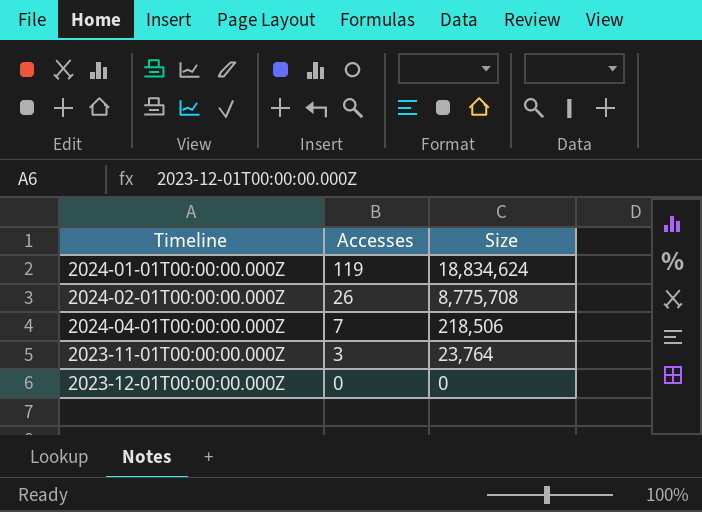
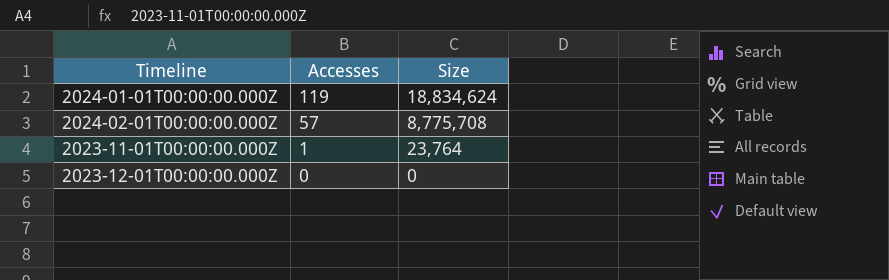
row 2024-04-01T00:00:00.000Z: 7 | 218,506 -> none
2024-02-01T00:00:00.000Z | Accesses: 26 -> 57
2023-11-01T00:00:00.000Z | Accesses: 3 -> 1

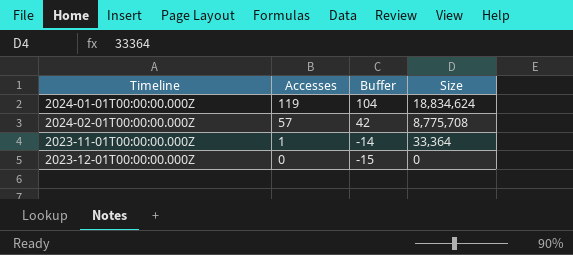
column Buffer | formula: none -> [Accesses] - 15
2023-11-01T00:00:00.000Z | Size: 23,764 -> 33,364

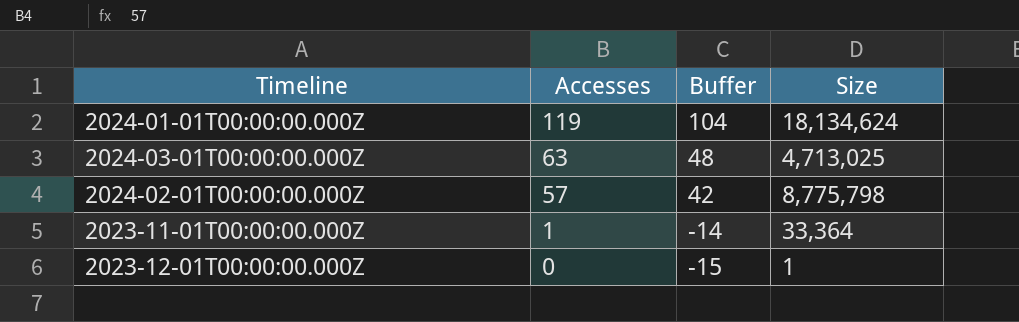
2024-01-01T00:00:00.000Z | Size: 18,834,624 -> 18,134,624
row 2024-03-01T00:00:00.000Z: none -> 63 | 48 | 4,713,025
2024-02-01T00:00:00.000Z | Size: 8,775,708 -> 8,775,798
2023-12-01T00:00:00.000Z | Size: 0 -> 1

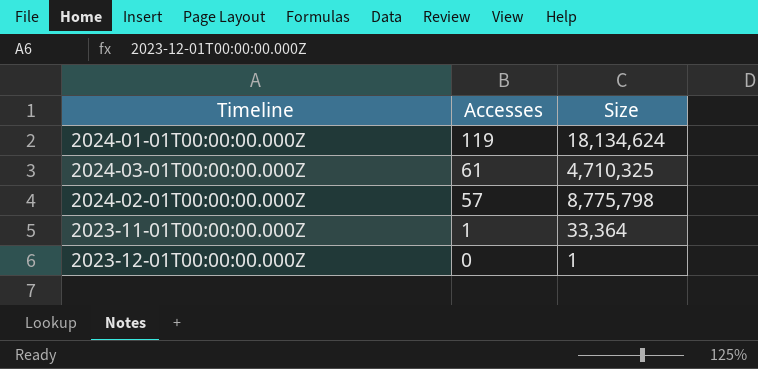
column Buffer | formula: [Accesses] - 15 -> none
2024-03-01T00:00:00.000Z | Accesses: 63 -> 61
2024-03-01T00:00:00.000Z | Size: 4,713,025 -> 4,710,325

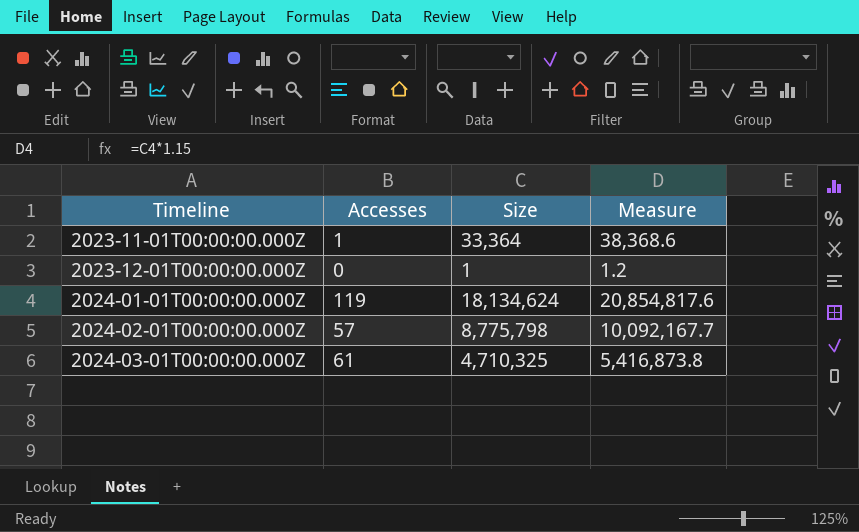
row order: Accesses descending -> Timeline ascending
column Measure | formula: none -> [Size] * 1.15

